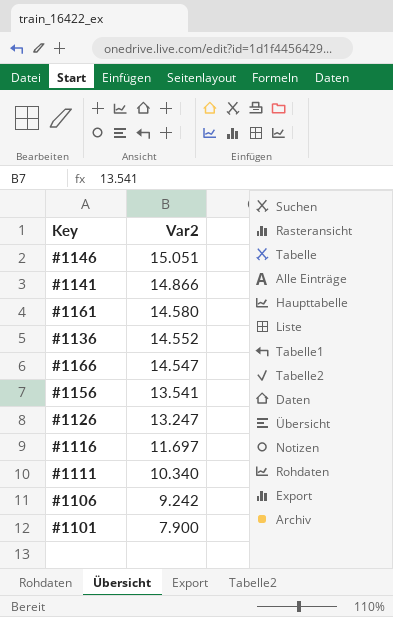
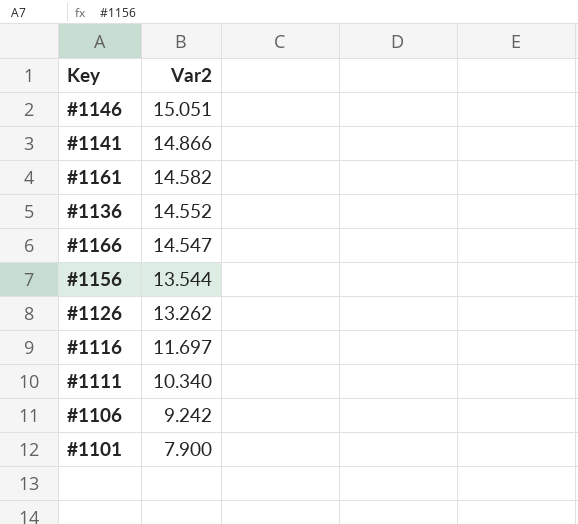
#1161 | Var2: 14.580 -> 14.582
#1156 | Var2: 13.541 -> 13.544
#1126 | Var2: 13.247 -> 13.262

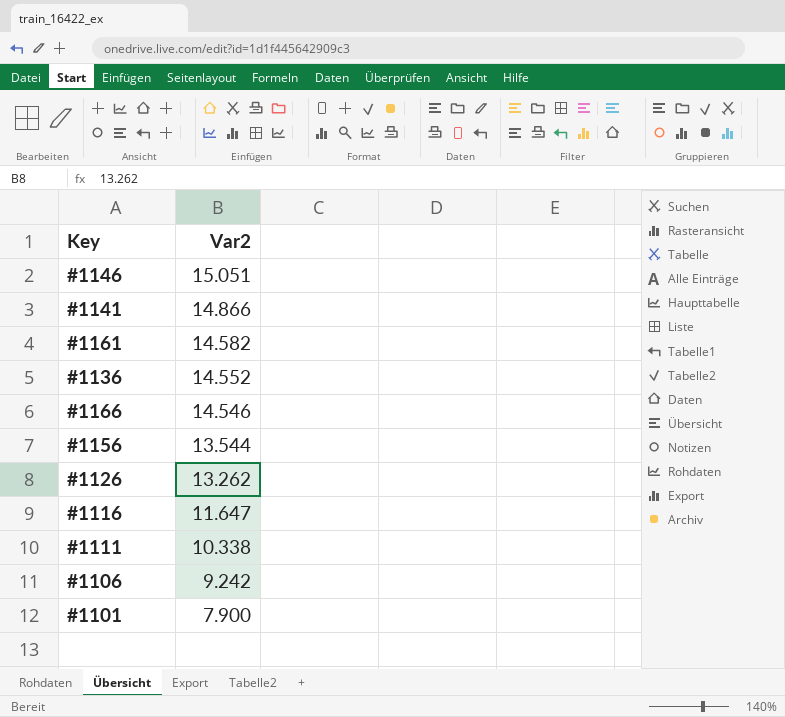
#1166 | Var2: 14.547 -> 14.546
#1116 | Var2: 11.697 -> 11.647
#1111 | Var2: 10.340 -> 10.338

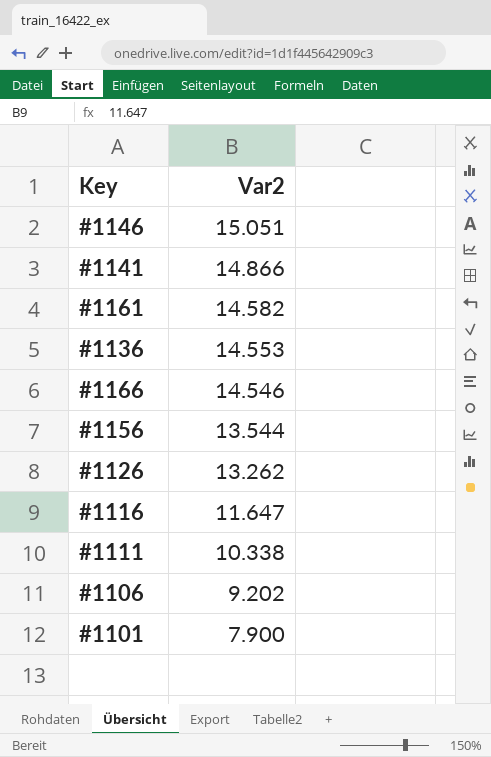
#1136 | Var2: 14.552 -> 14.553
#1106 | Var2: 9.242 -> 9.202

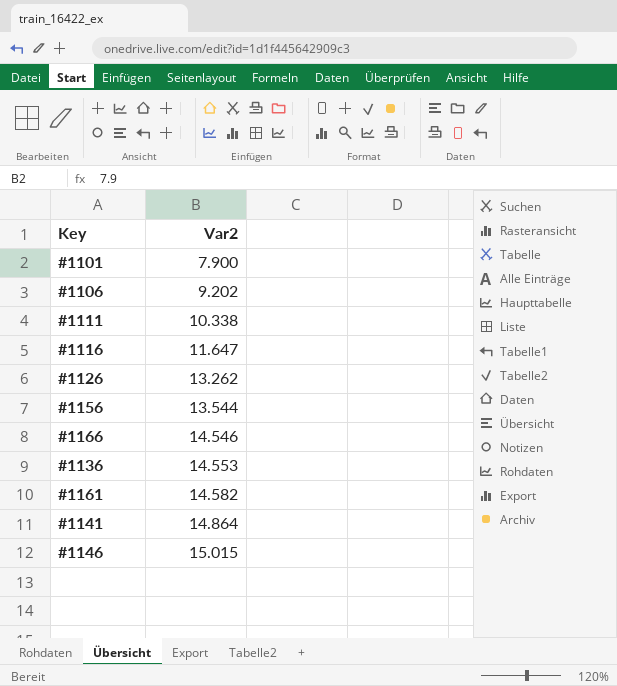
row order: Var2 descending -> Var2 ascending
#1141 | Var2: 14.866 -> 14.864
#1146 | Var2: 15.051 -> 15.015

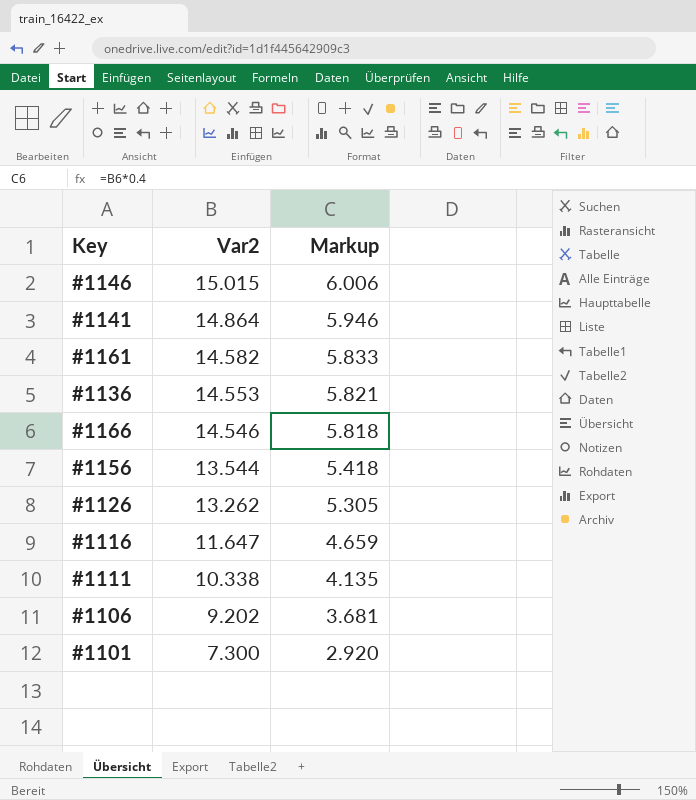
row order: Var2 ascending -> Var2 descending
column Markup | formula: none -> [Var2] * 0.4
#1101 | Var2: 7.900 -> 7.300

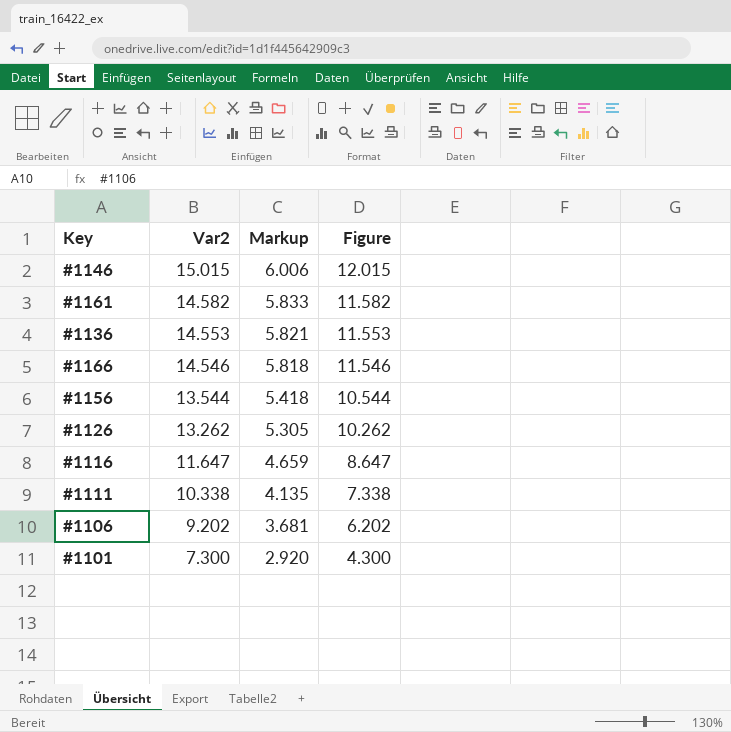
column Figure | formula: none -> [Var2] - 3
row #1141: 14.864 | 5.946 -> none

